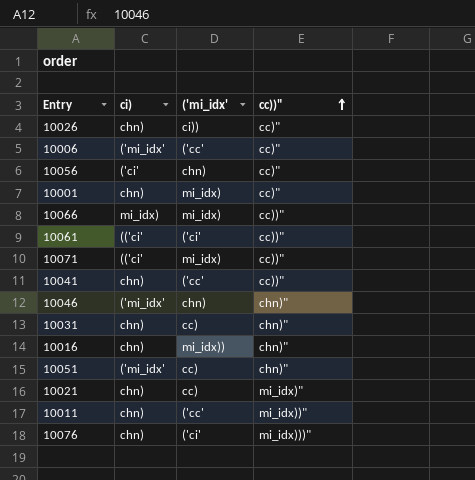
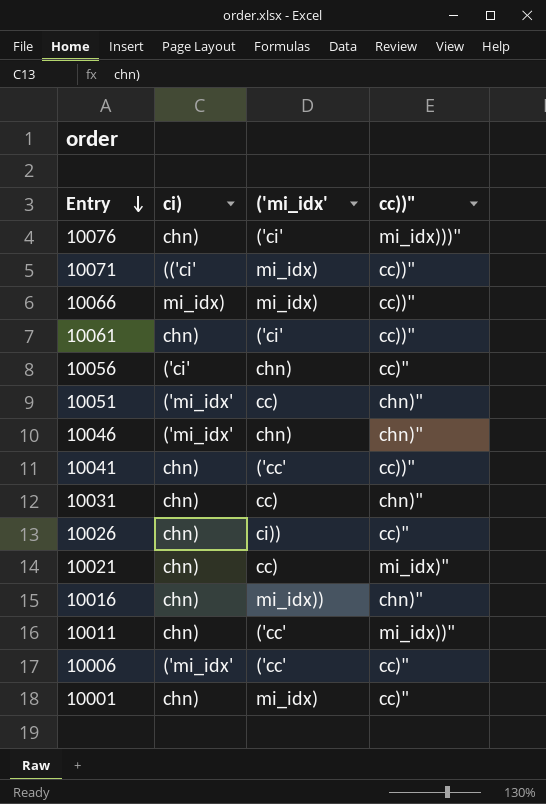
row order: cc))" ascending -> Entry descending
10061 | ci): (('ci' -> chn)

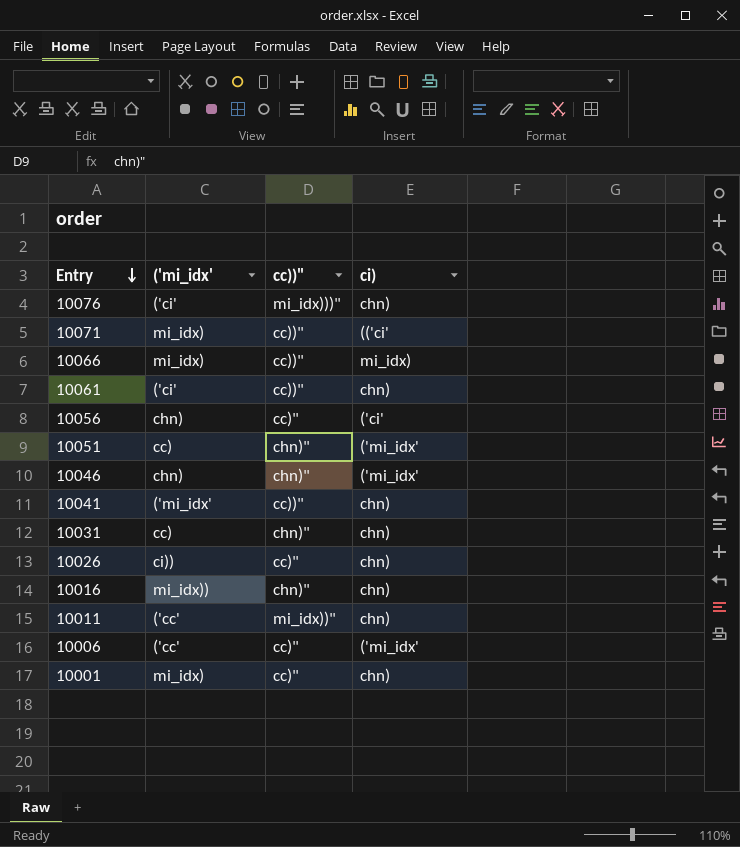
column ci) | position: 2 -> 4
row 10021: chn) | cc) | mi_idx)" -> none
10041 | ('mi_idx': ('cc' -> ('mi_idx'

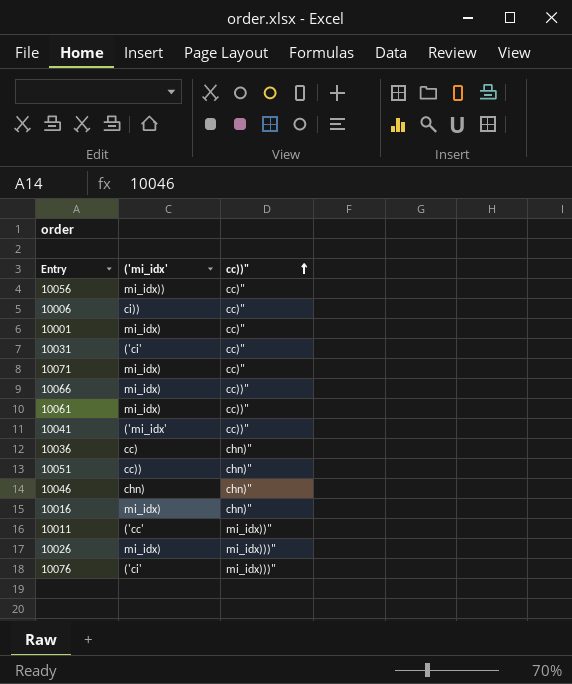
row order: Entry descending -> cc))" ascending
column ci) | position: 4 -> none
10056 | ('mi_idx': chn) -> mi_idx))
10006 | ('mi_idx': ('cc' -> ci))
10031 | ('mi_idx': cc) -> ('ci'
10031 | cc))": chn)" -> cc)"
10071 | cc))": cc))" -> cc)"
10061 | ('mi_idx': ('ci' -> mi_idx)
row 10036: none -> cc) | chn)"
10051 | ('mi_idx': cc) -> cc))
10016 | ('mi_idx': mi_idx)) -> mi_idx)
10026 | ('mi_idx': ci)) -> mi_idx)
10026 | cc))": cc)" -> mi_idx)))"

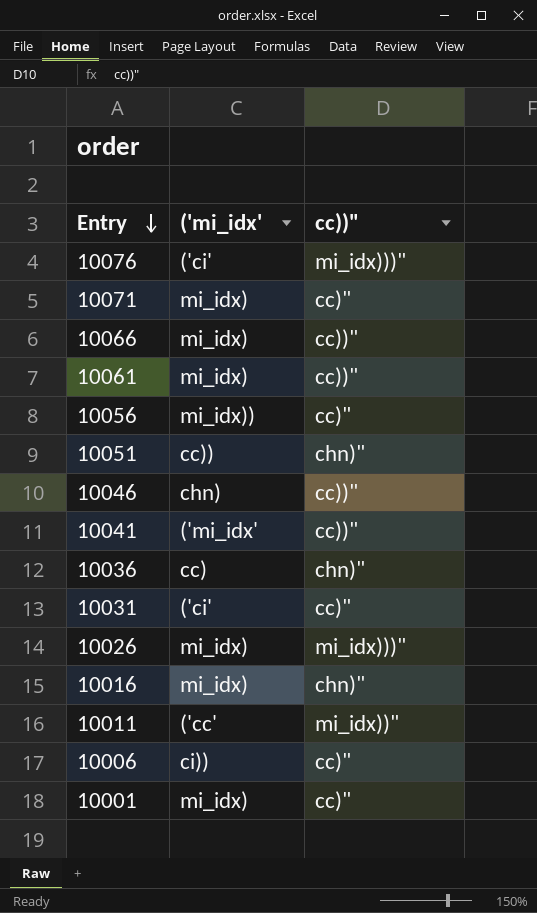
row order: cc))" ascending -> Entry descending
10046 | cc))": chn)" -> cc))"

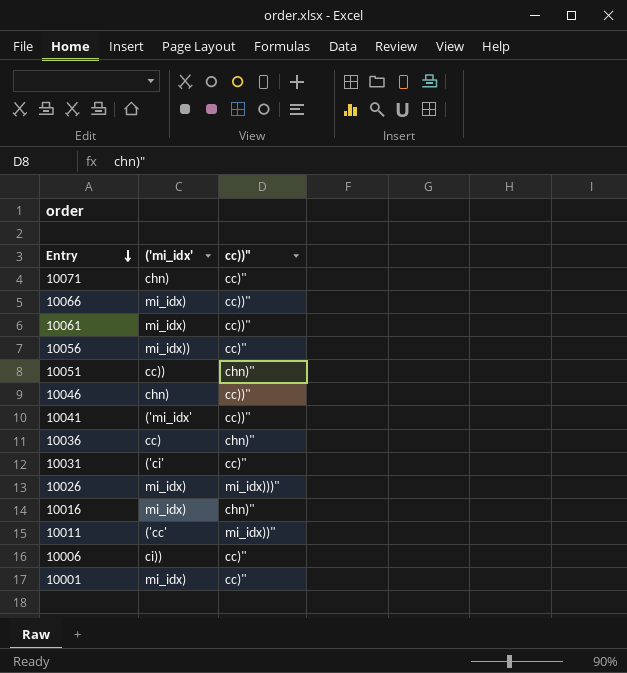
row 10076: ('ci' | mi_idx)))" -> none
10071 | ('mi_idx': mi_idx) -> chn)

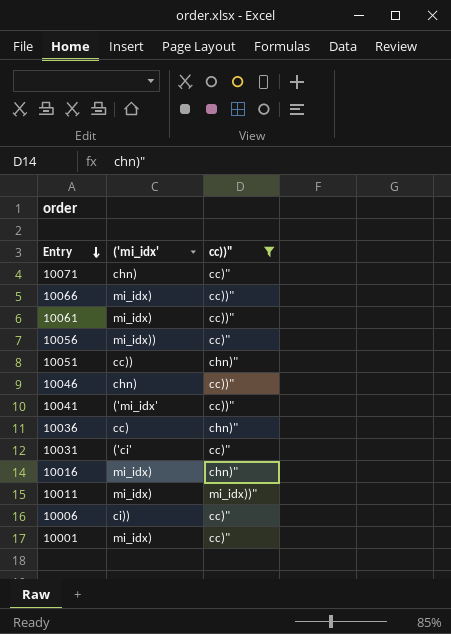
filter: none -> cc))" != mi_idx)))"
10011 | ('mi_idx': ('cc' -> mi_idx)

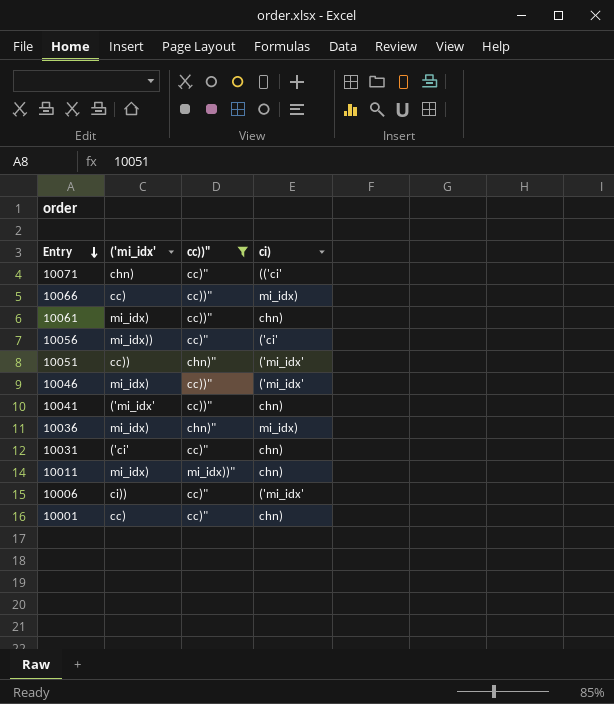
column ci) | position: none -> 4
row 10016: mi_idx) | chn)" -> none
10066 | ('mi_idx': mi_idx) -> cc)
10046 | ('mi_idx': chn) -> mi_idx)
10036 | ('mi_idx': cc) -> mi_idx)
10001 | ('mi_idx': mi_idx) -> cc)

